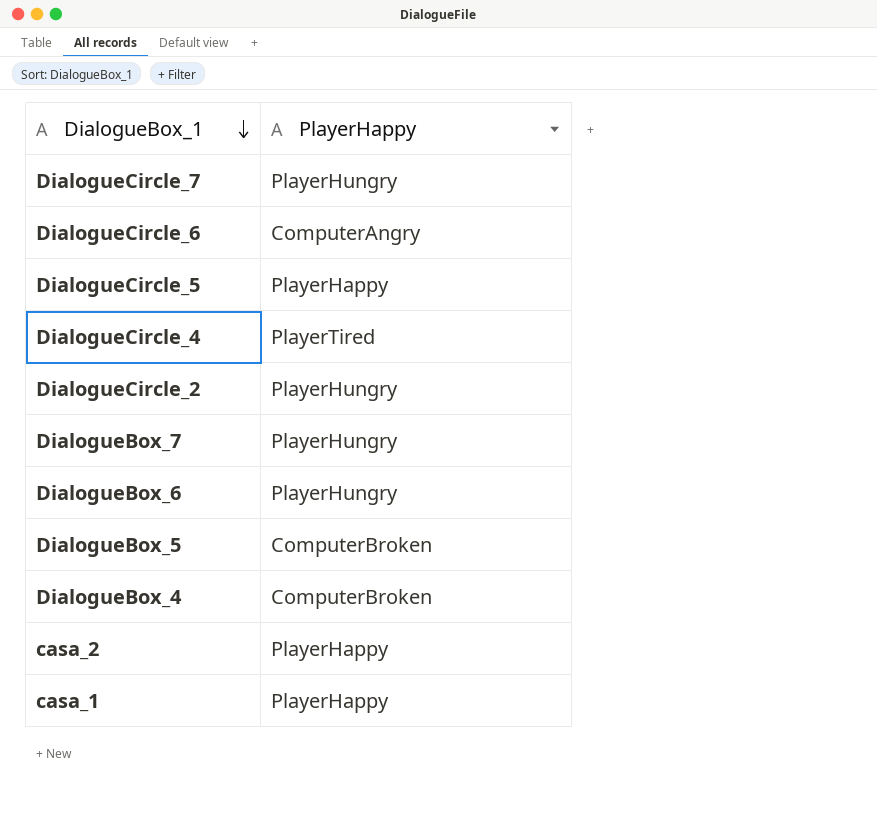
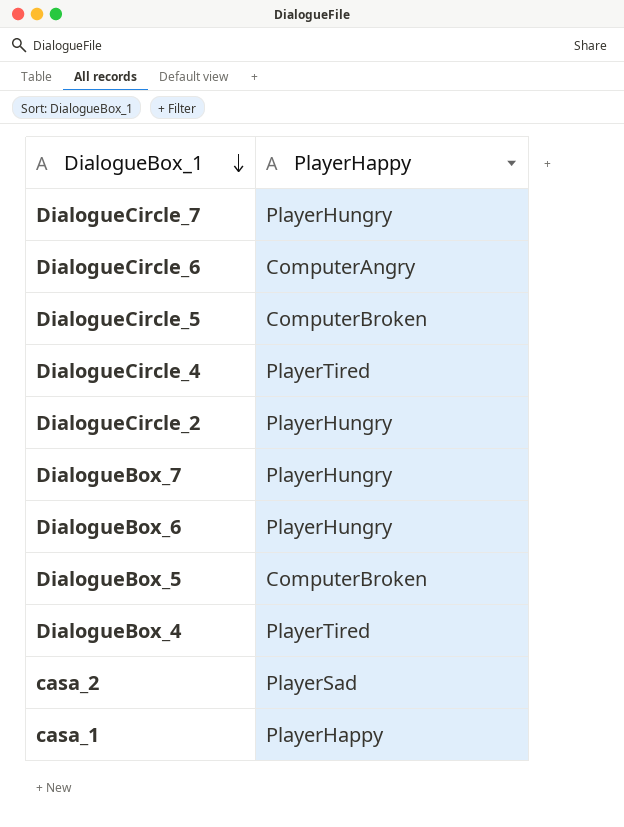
DialogueCircle_5 | PlayerHappy: PlayerHappy -> ComputerBroken
DialogueBox_4 | PlayerHappy: ComputerBroken -> PlayerTired
casa_2 | PlayerHappy: PlayerHappy -> PlayerSad

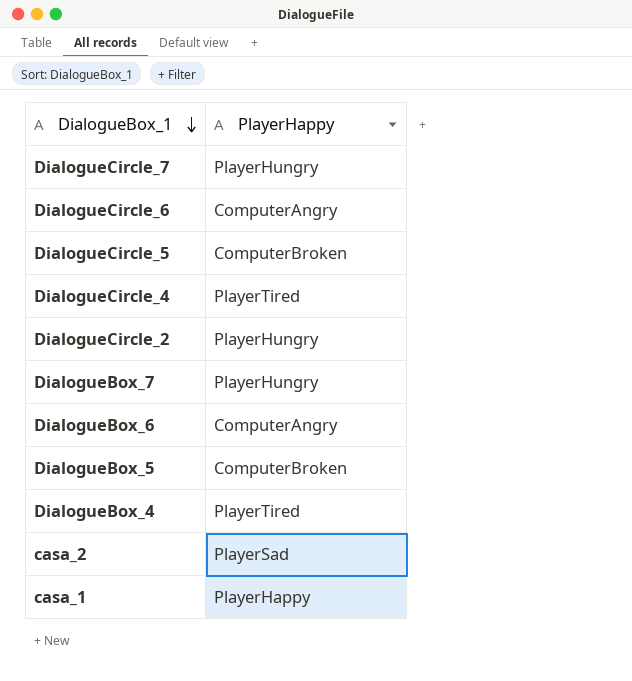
DialogueBox_6 | PlayerHappy: PlayerHungry -> ComputerAngry

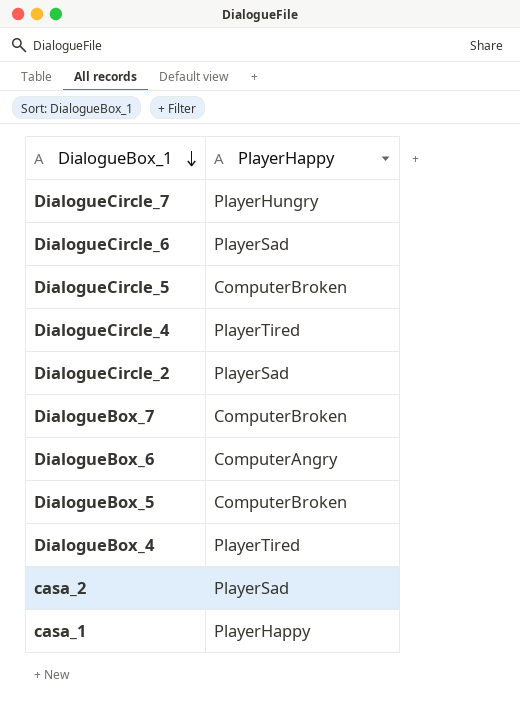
DialogueCircle_6 | PlayerHappy: ComputerAngry -> PlayerSad
DialogueCircle_2 | PlayerHappy: PlayerHungry -> PlayerSad
DialogueBox_7 | PlayerHappy: PlayerHungry -> ComputerBroken

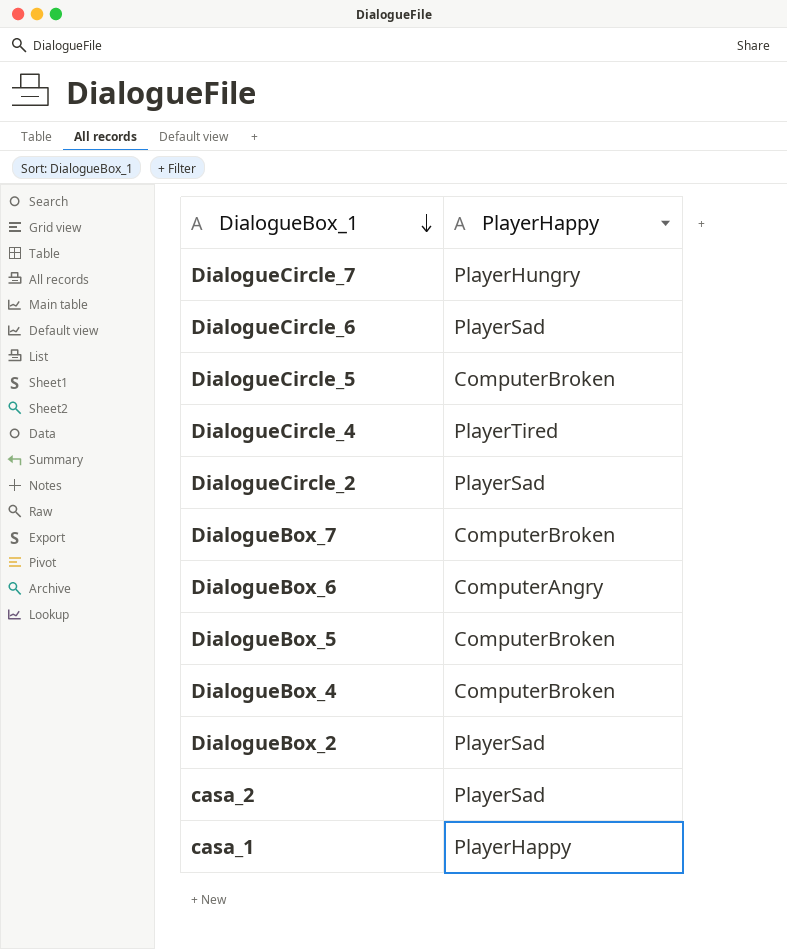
DialogueBox_4 | PlayerHappy: PlayerTired -> ComputerBroken
row DialogueBox_2: none -> PlayerSad

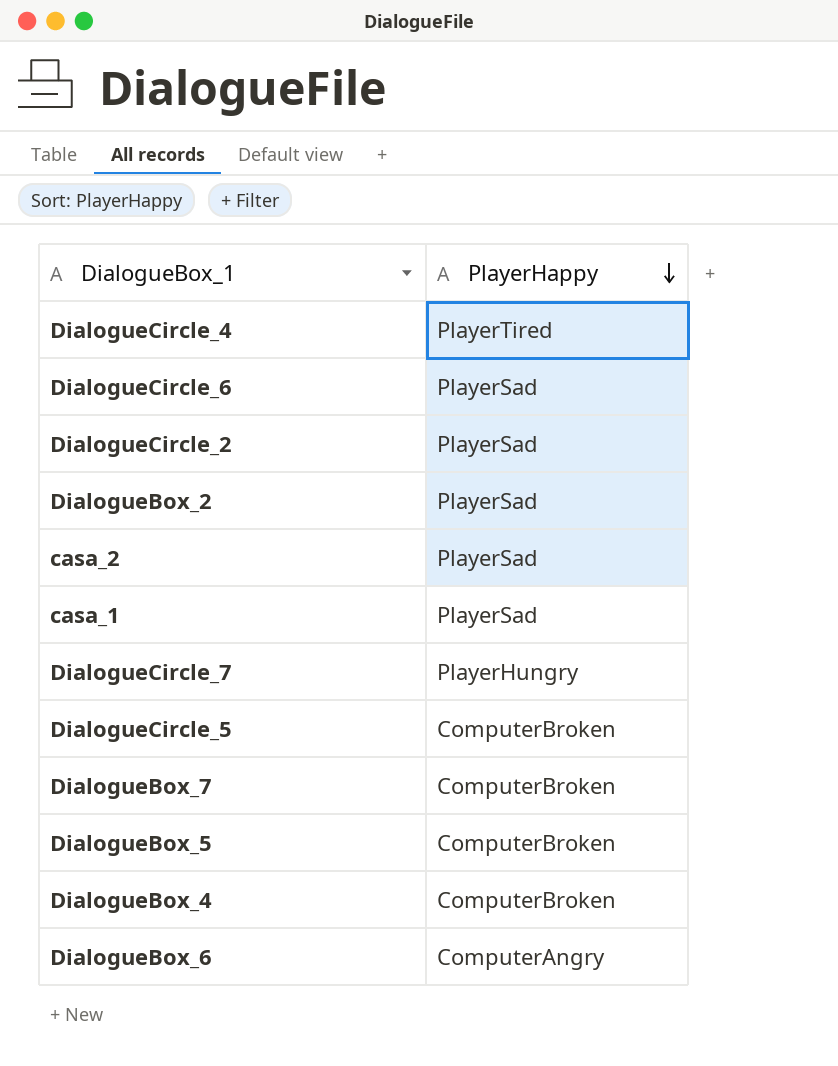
row order: DialogueBox_1 descending -> PlayerHappy descending
casa_1 | PlayerHappy: PlayerHappy -> PlayerSad

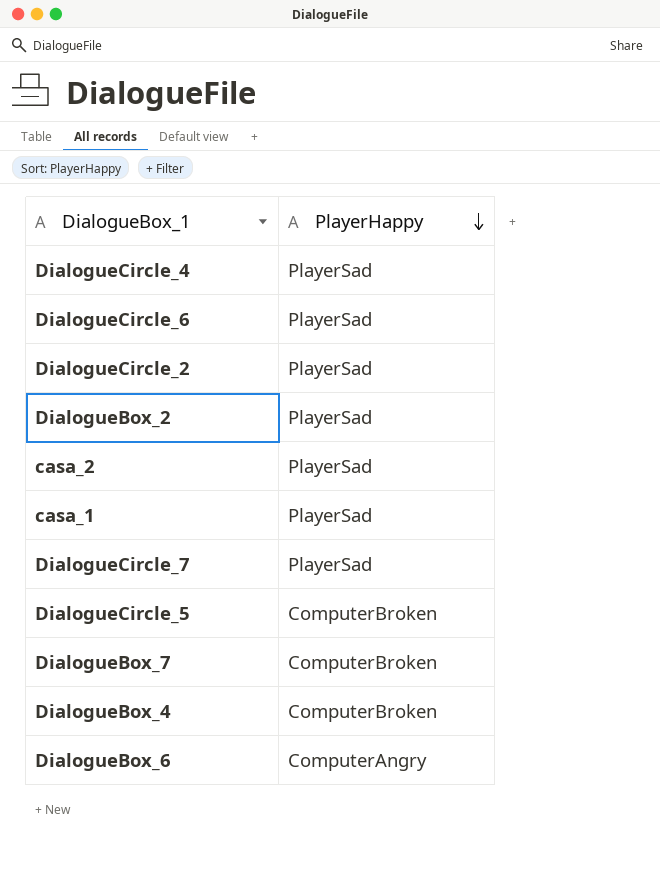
row DialogueBox_5: ComputerBroken -> none
DialogueCircle_4 | PlayerHappy: PlayerTired -> PlayerSad
DialogueCircle_7 | PlayerHappy: PlayerHungry -> PlayerSad

